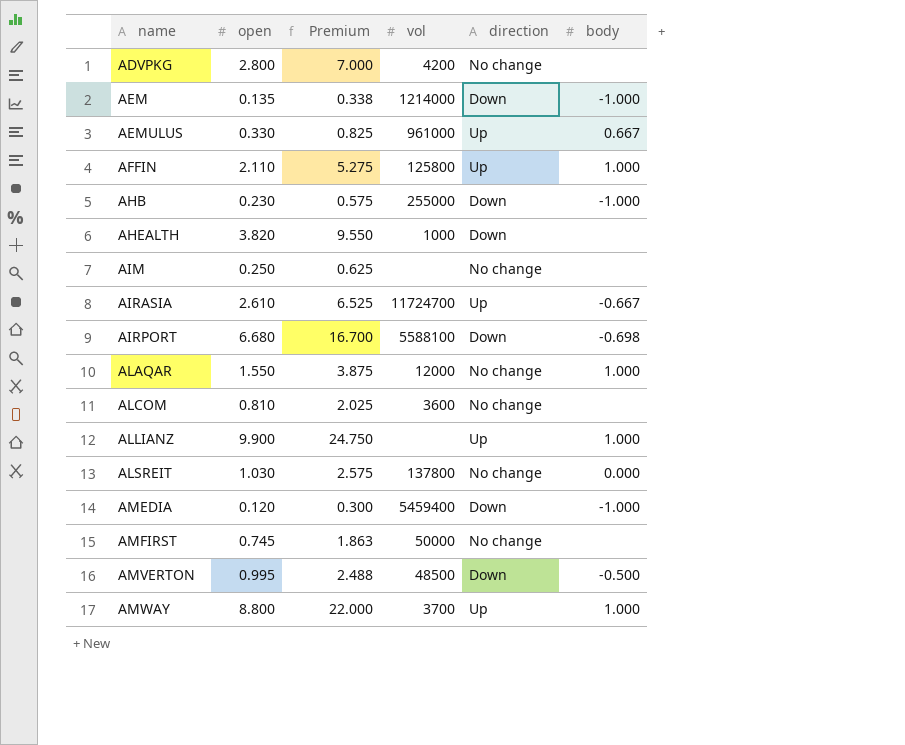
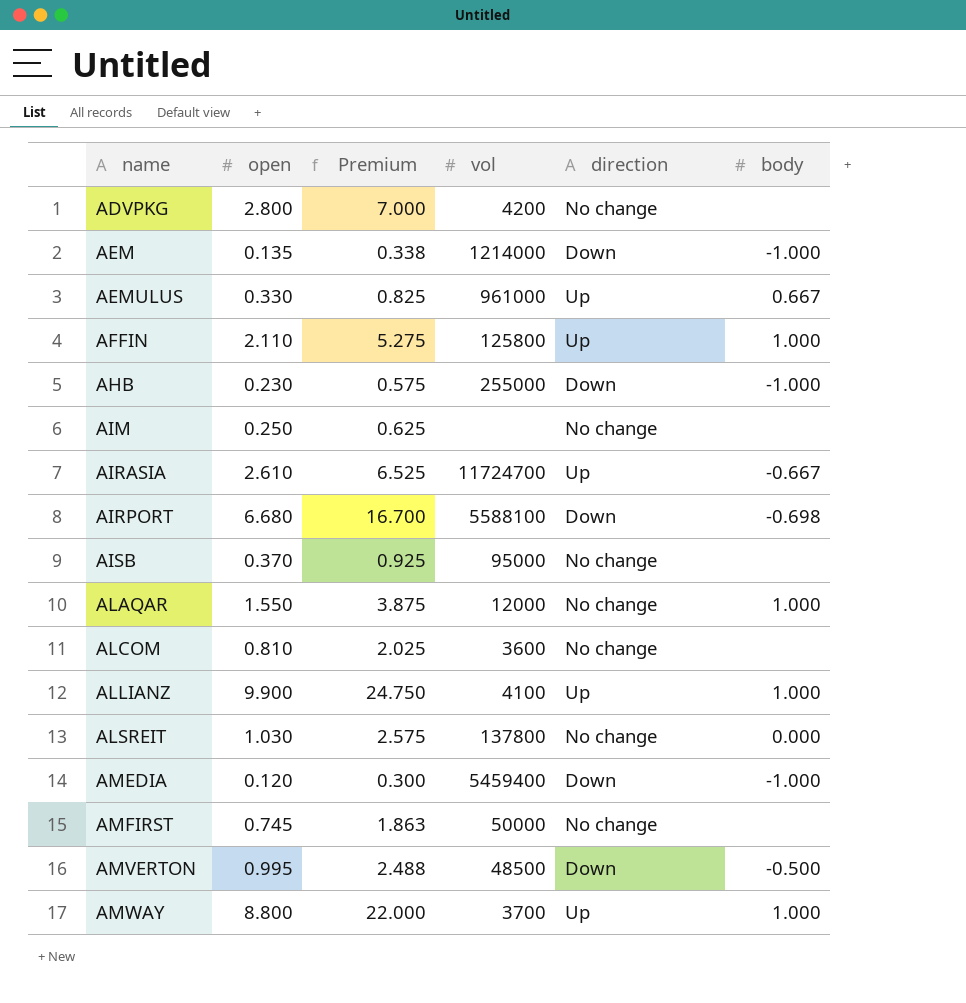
row AHEALTH: 3.820 | 9.550 | 1000 | Down | none -> none
row AISB: none -> 0.370 | 0.925 | 95000 | No change | none
ALLIANZ | vol: none -> 4100

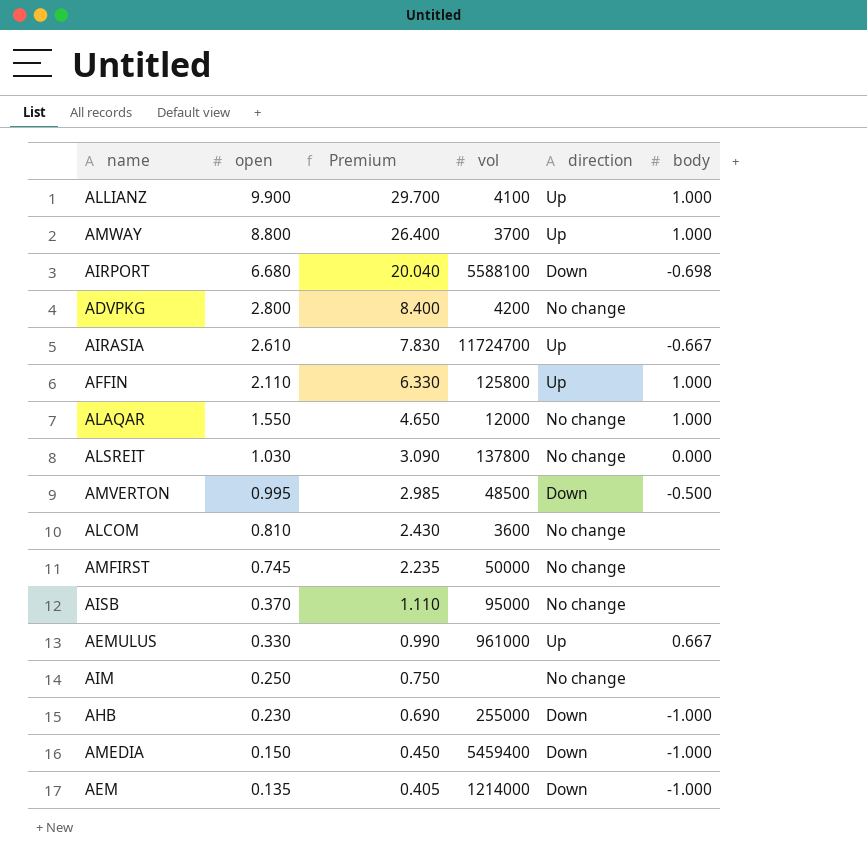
row order: name ascending -> open descending
column Premium | formula: [open] * 2.5 -> [open] * 3
AMEDIA | open: 0.120 -> 0.150

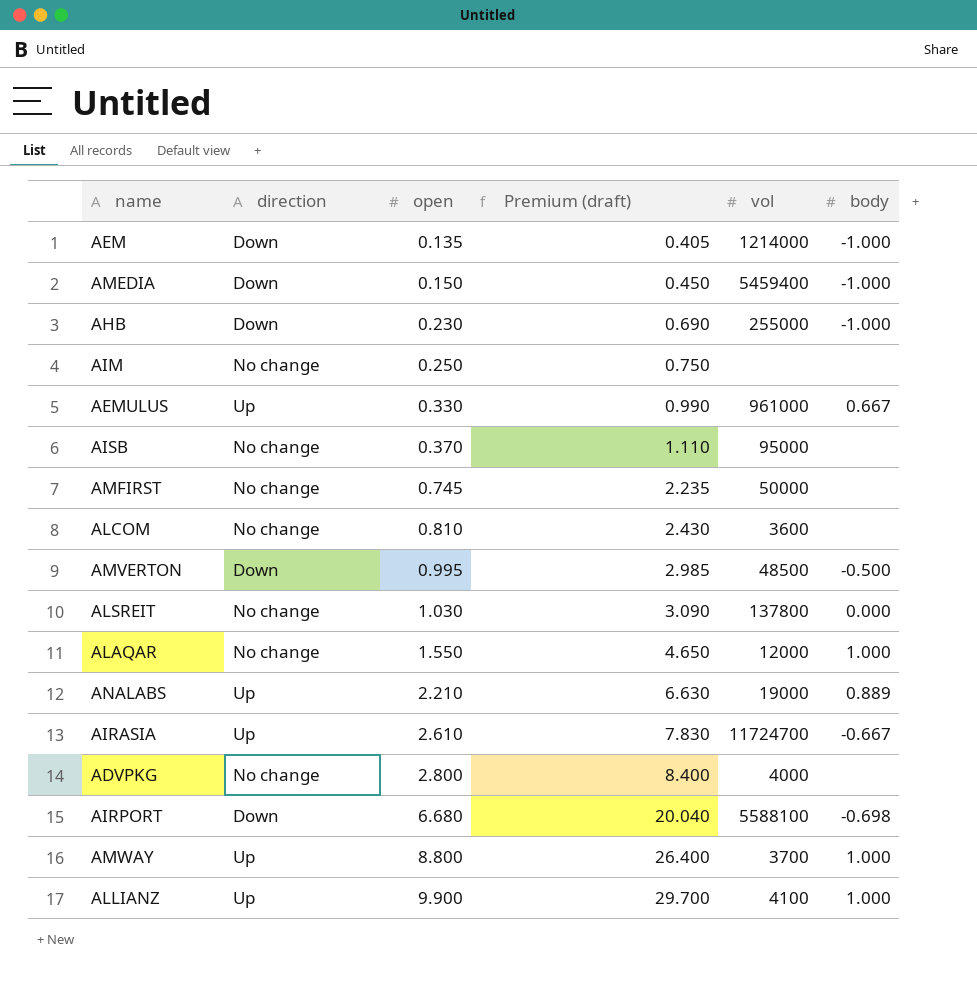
row order: open descending -> open ascending
column direction | position: 5 -> 2
column name: Premium -> Premium (draft)
row AFFIN: 2.110 | 6.330 | 125800 | Up | 1.000 -> none
row ANALABS: none -> Up | 2.210 | 6.630 | 19000 | 0.889
ADVPKG | vol: 4200 -> 4000

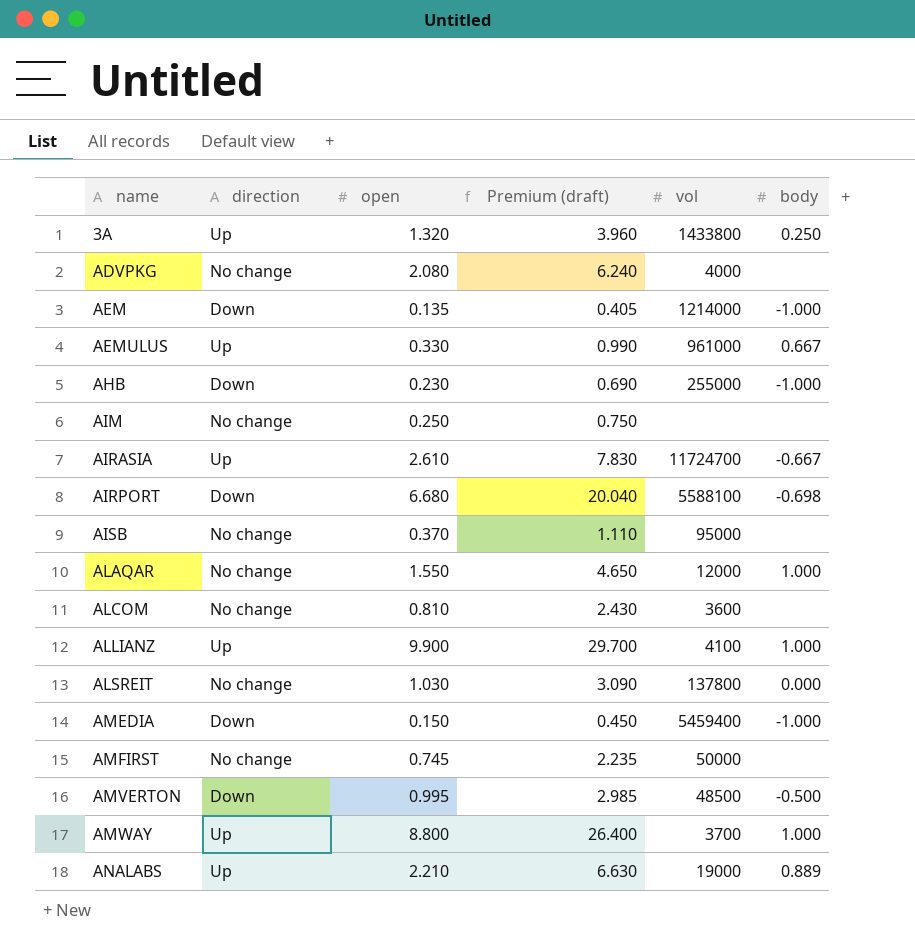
row order: open ascending -> name ascending
row 3A: none -> Up | 1.320 | 3.960 | 1433800 | 0.250
ADVPKG | open: 2.800 -> 2.080
ADVPKG | Premium (draft): 8.400 -> 6.240

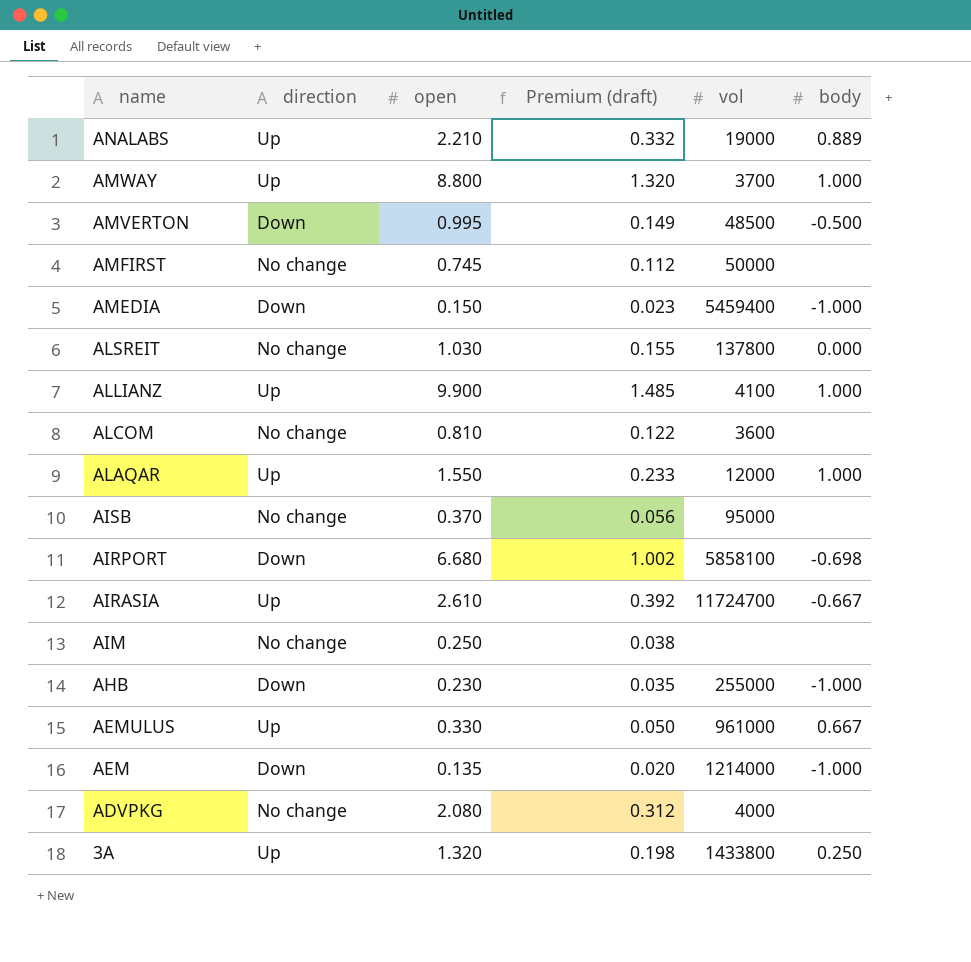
row order: name ascending -> name descending
column Premium (draft) | formula: [open] * 3 -> [open] * 0.15
ALAQAR | direction: No change -> Up
AIRPORT | vol: 5588100 -> 5858100

